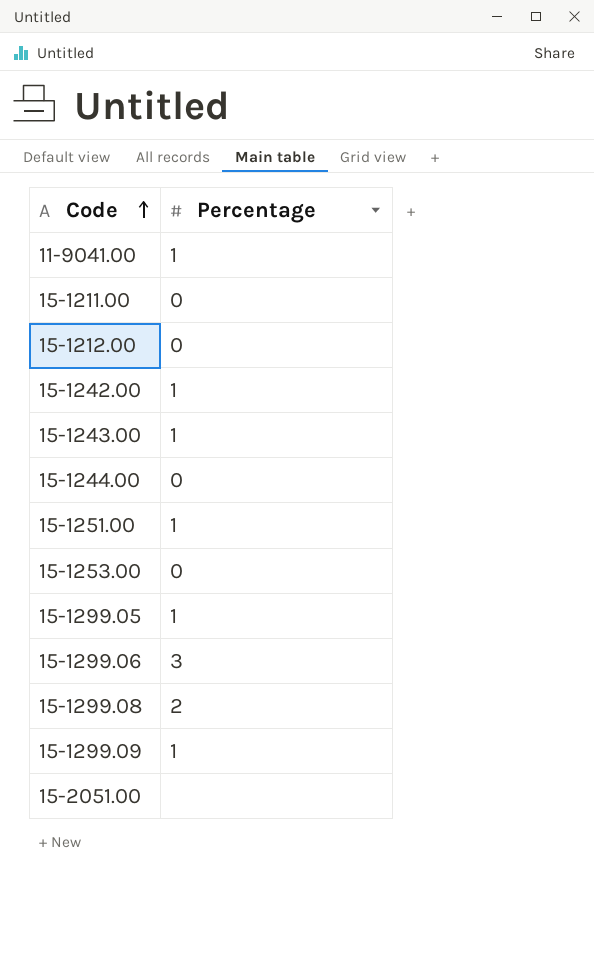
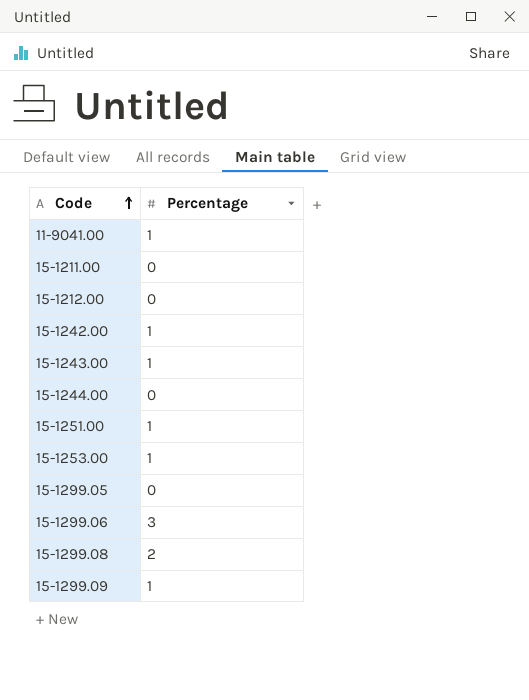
row 15-2051.00: none -> none
15-1253.00 | Percentage: 0 -> 1
15-1299.05 | Percentage: 1 -> 0

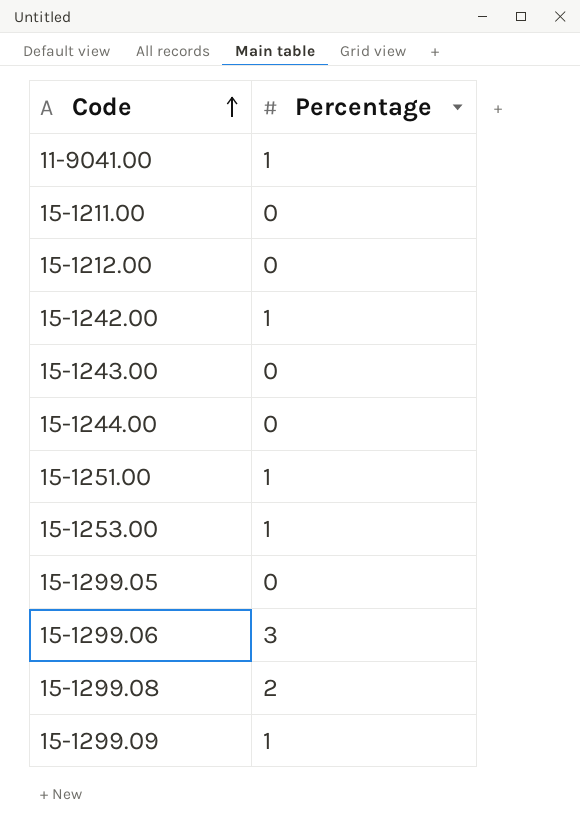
15-1243.00 | Percentage: 1 -> 0

